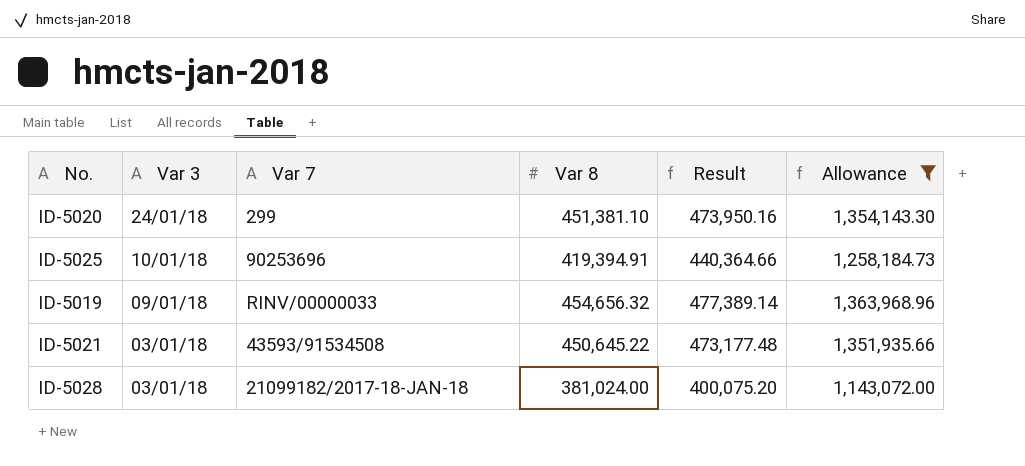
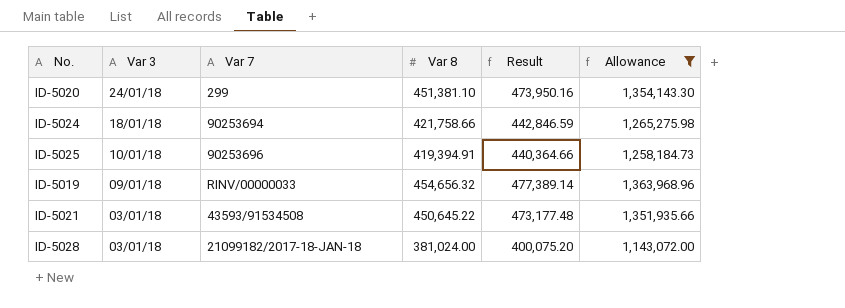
row ID-5024: none -> 18/01/18 | 90253694 | 421,758.66 | 442,846.59 | 1,265,275.98

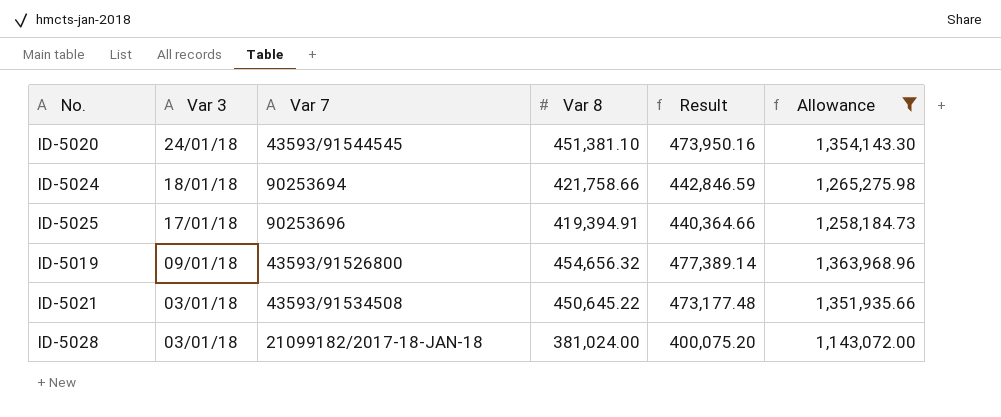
ID-5020 | Var 7: 299 -> 43593/91544545
ID-5025 | Var 3: 10/01/18 -> 17/01/18
ID-5019 | Var 7: RINV/00000033 -> 43593/91526800

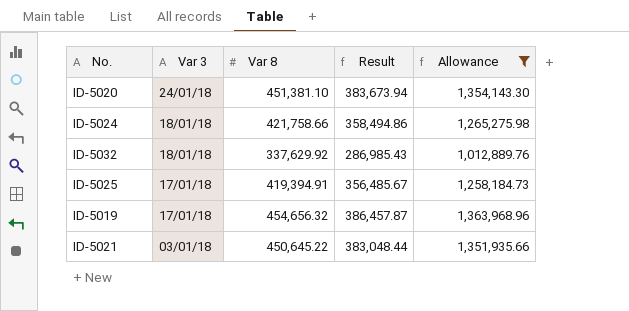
column Var 7 | position: 3 -> none
column Result | formula: [Var 8] * 1.05 -> [Var 8] * 0.85
row ID-5028: 03/01/18 | 21099182/2017-18-JAN-18 | 381,024.00 | 400,075.20 | 1,143,072.00 -> none
row ID-5032: none -> 18/01/18 | 337,629.92 | 286,985.43 | 1,012,889.76
ID-5019 | Var 3: 09/01/18 -> 17/01/18

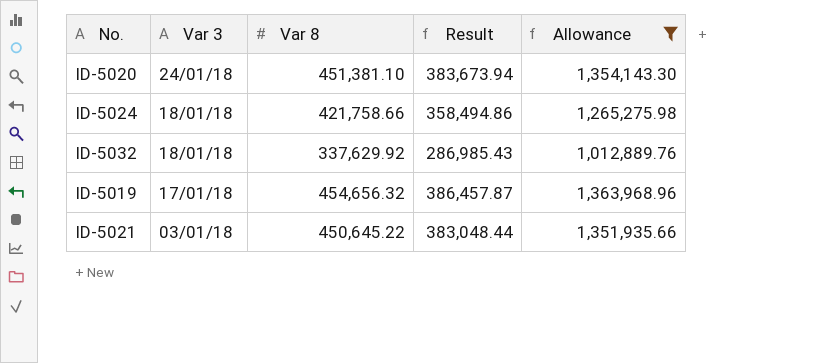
row ID-5025: 17/01/18 | 419,394.91 | 356,485.67 | 1,258,184.73 -> none

